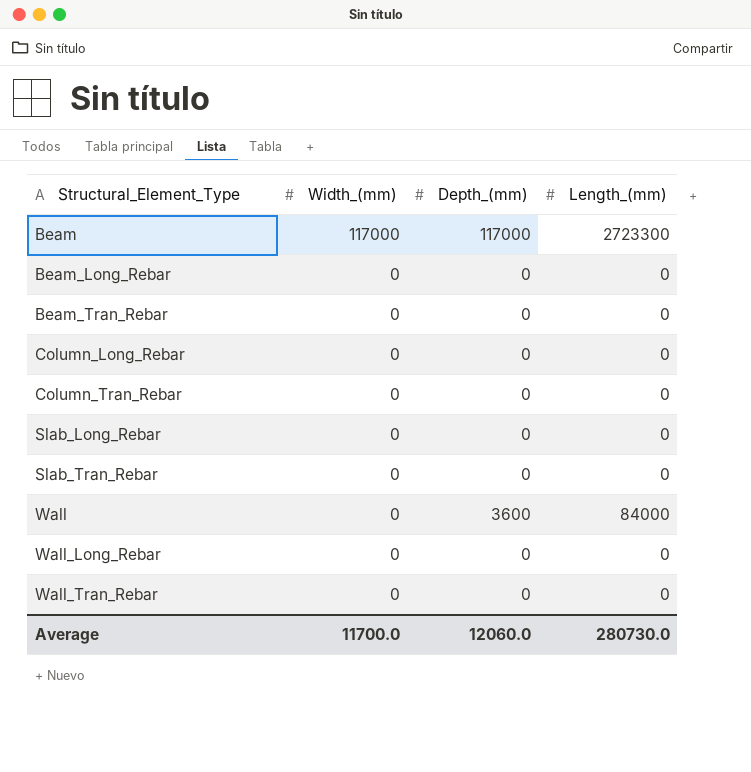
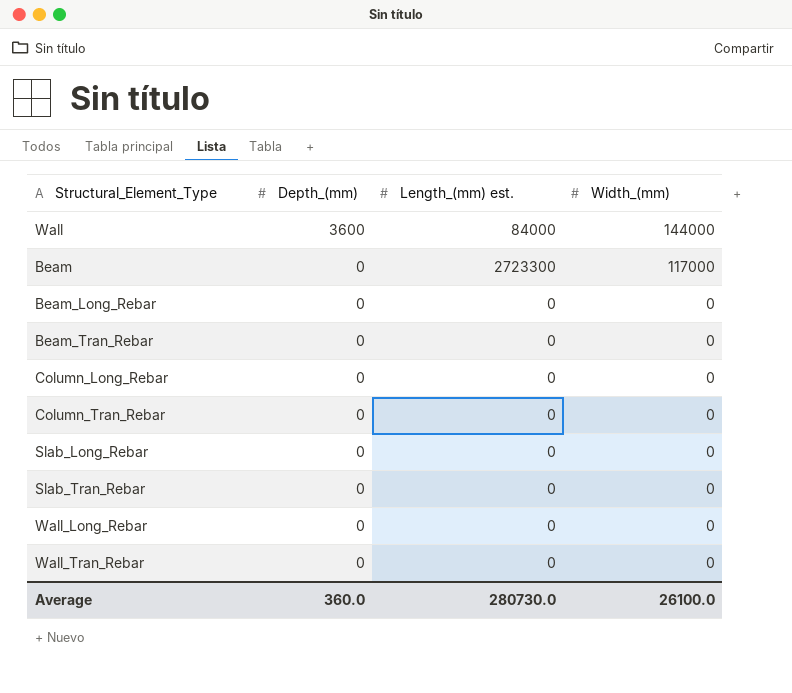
row order: Structural_Element_Type ascending -> Depth_(mm) descending
column name: Length_(mm) -> Length_(mm) est.
column Width_(mm) | position: 2 -> 4
Wall | Width_(mm): 0 -> 144000
Beam | Depth_(mm): 117000 -> 0
Average | Depth_(mm): 12060.0 -> 360.0
Average | Width_(mm): 11700.0 -> 26100.0

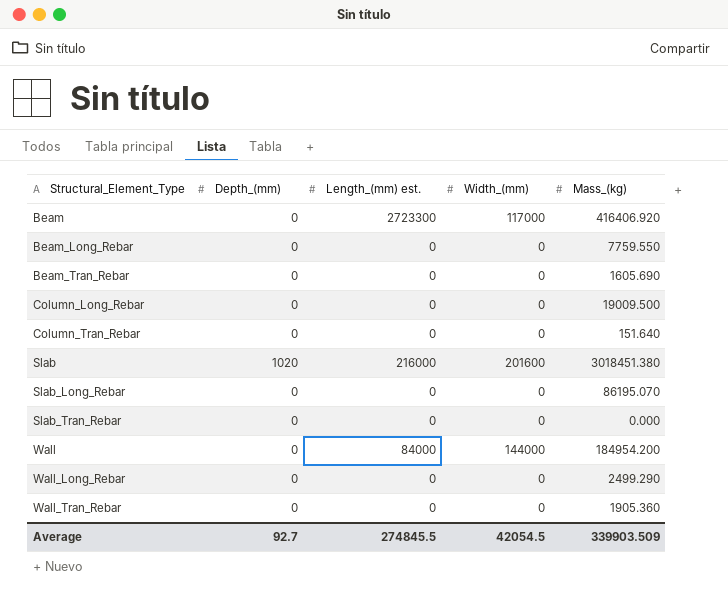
row order: Depth_(mm) descending -> Structural_Element_Type ascending
column Mass_(kg) | position: none -> 5
row Slab: none -> 1020 | 216000 | 201600 | 3018451.380
Wall | Depth_(mm): 3600 -> 0
Average | Depth_(mm): 360.0 -> 92.7
Average | Length_(mm) est.: 280730.0 -> 274845.5
Average | Width_(mm): 26100.0 -> 42054.5

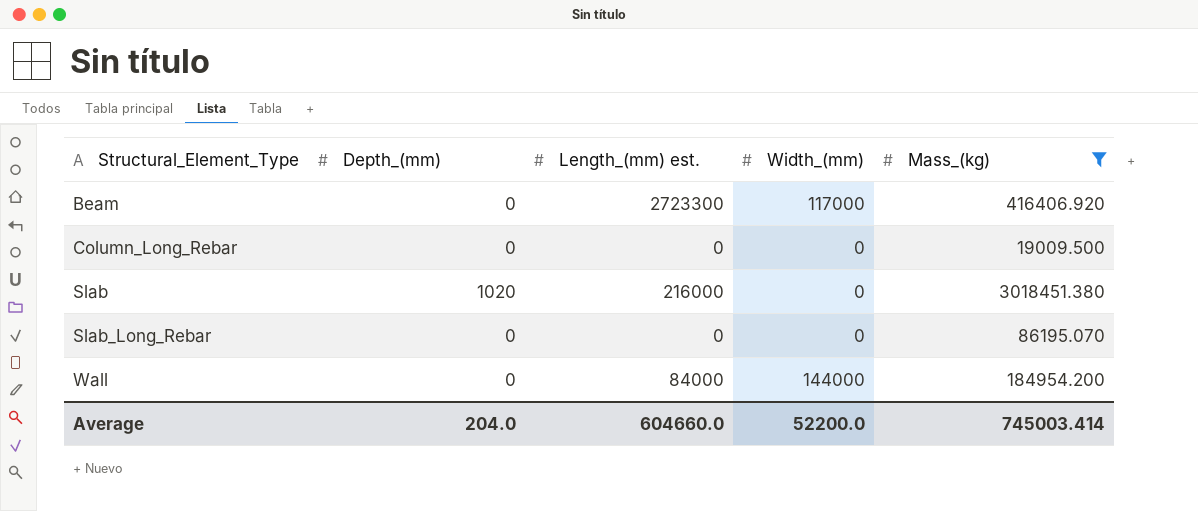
filter: none -> Mass_(kg) >= 19009.500
Slab | Width_(mm): 201600 -> 0
Average | Depth_(mm): 92.7 -> 204.0
Average | Length_(mm) est.: 274845.5 -> 604660.0
Average | Width_(mm): 42054.5 -> 52200.0
Average | Mass_(kg): 339903.509 -> 745003.414

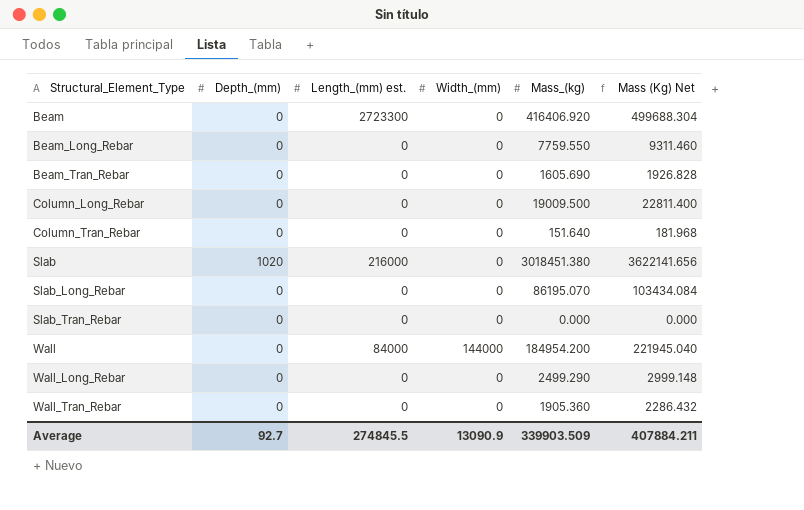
filter: Mass_(kg) >= 19009.500 -> none
column Mass (Kg) Net | formula: none -> [Mass_(kg)] * 1.2
Beam | Width_(mm): 117000 -> 0
Average | Depth_(mm): 204.0 -> 92.7
Average | Length_(mm) est.: 604660.0 -> 274845.5
Average | Width_(mm): 52200.0 -> 13090.9
Average | Mass_(kg): 745003.414 -> 339903.509

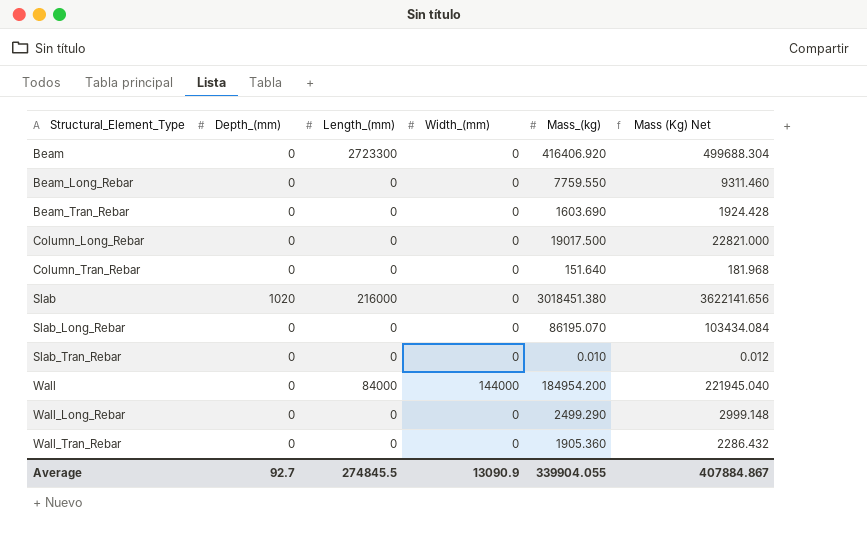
column name: Length_(mm) est. -> Length_(mm)
Beam_Tran_Rebar | Mass_(kg): 1605.690 -> 1603.690
Beam_Tran_Rebar | Mass (Kg) Net: 1926.828 -> 1924.428
Column_Long_Rebar | Mass_(kg): 19009.500 -> 19017.500
Column_Long_Rebar | Mass (Kg) Net: 22811.400 -> 22821.000
Slab_Tran_Rebar | Mass_(kg): 0.000 -> 0.010
Slab_Tran_Rebar | Mass (Kg) Net: 0.000 -> 0.012
Average | Mass_(kg): 339903.509 -> 339904.055
Average | Mass (Kg) Net: 407884.211 -> 407884.867

